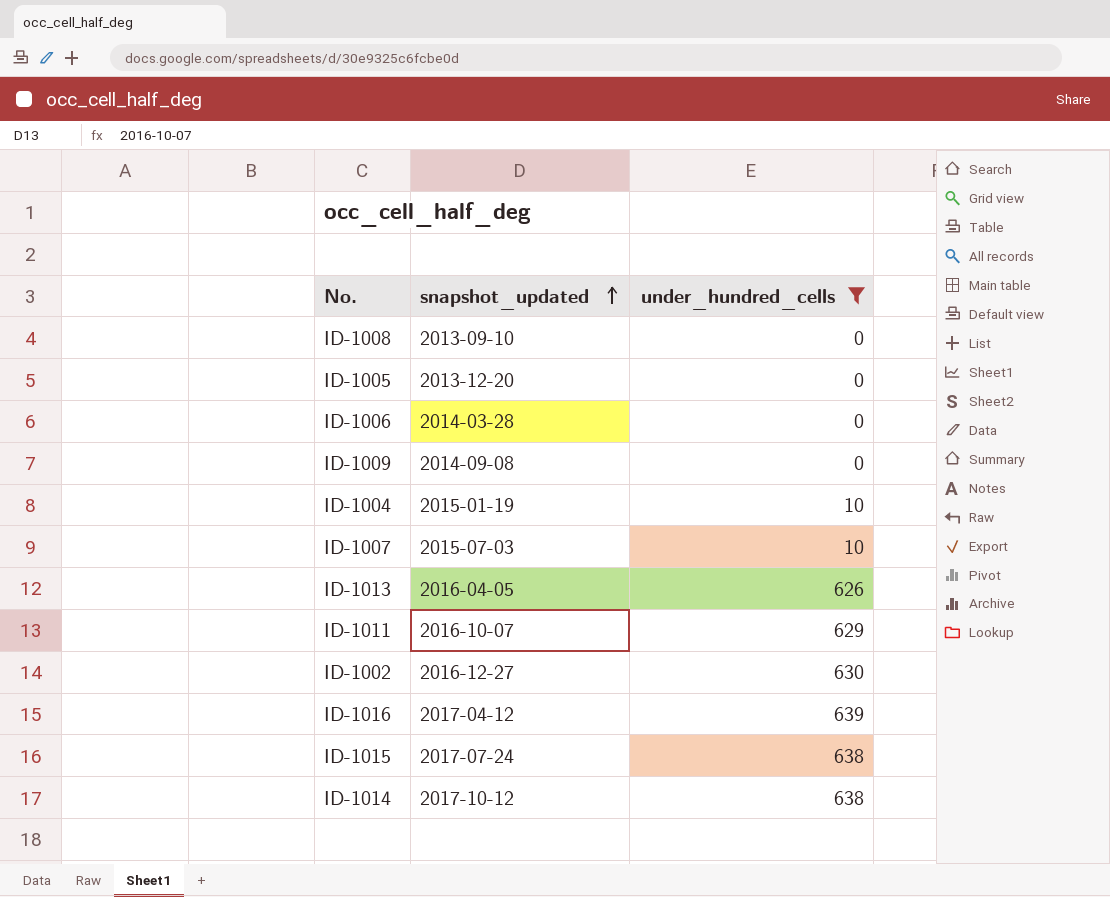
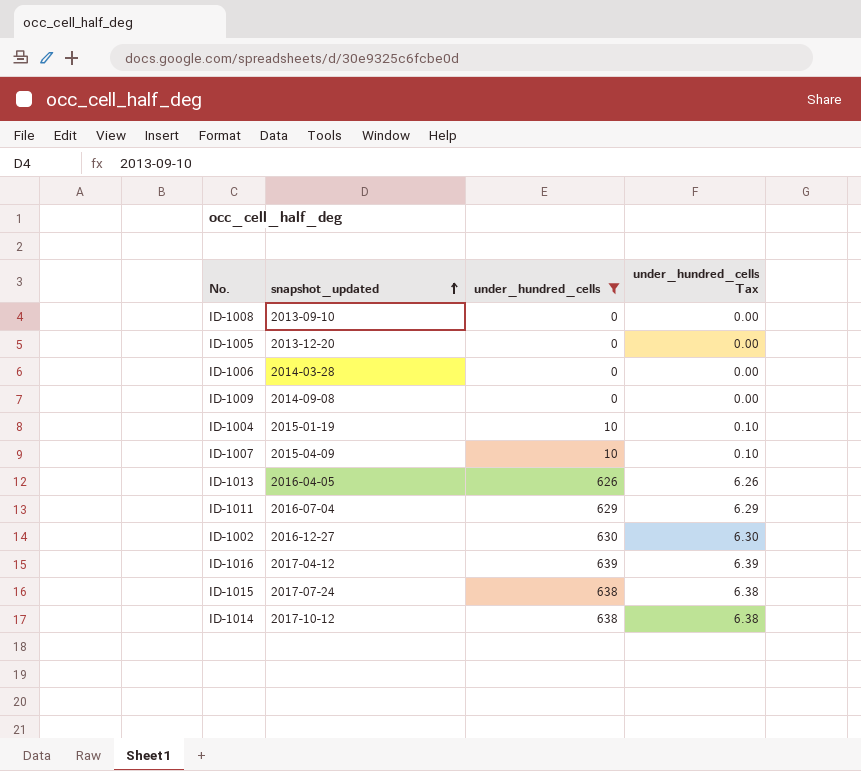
column under_hundred_cells Tax | formula: none -> [under_hundred_cells] * 0.01
ID-1007 | snapshot_updated: 2015-07-03 -> 2015-04-09
ID-1011 | snapshot_updated: 2016-10-07 -> 2016-07-04

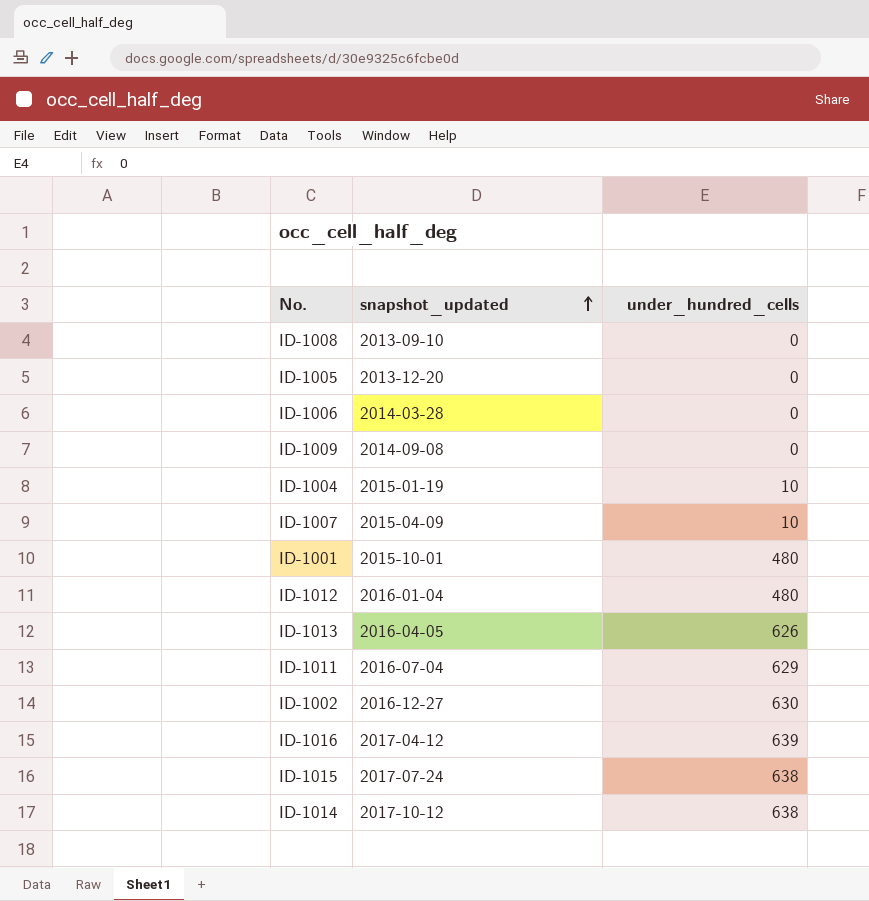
filter: under_hundred_cells != 480 -> none
column under_hundred_cells Tax | formula: [under_hundred_cells] * 0.01 -> none

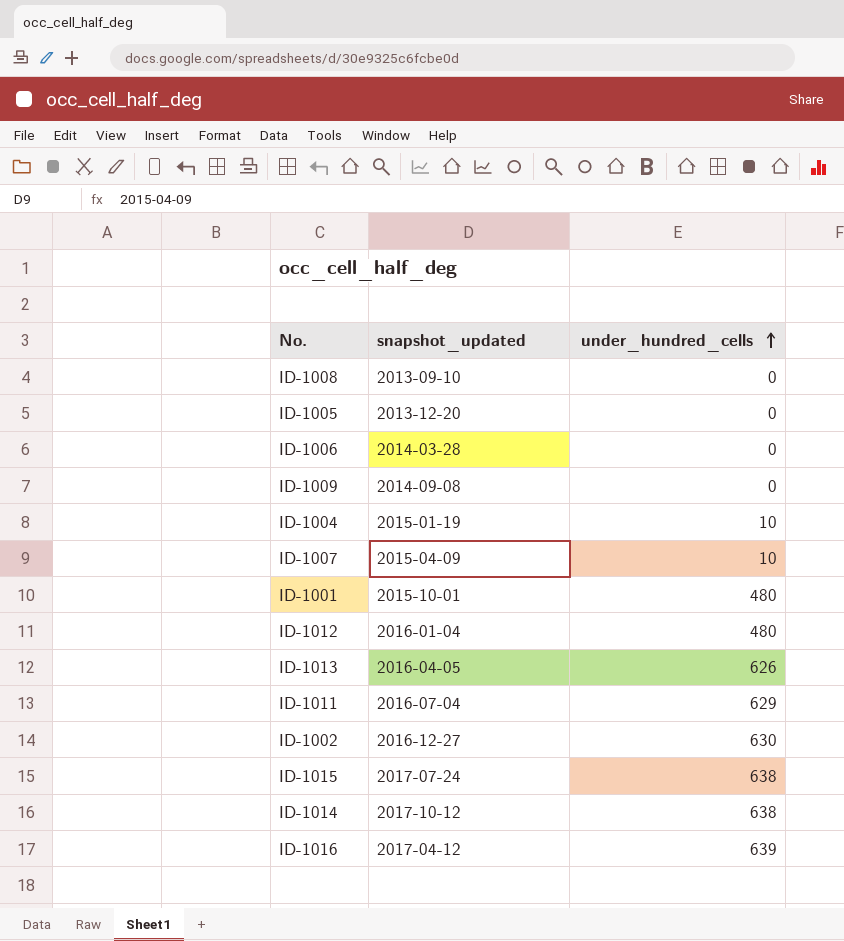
row order: snapshot_updated ascending -> under_hundred_cells ascending

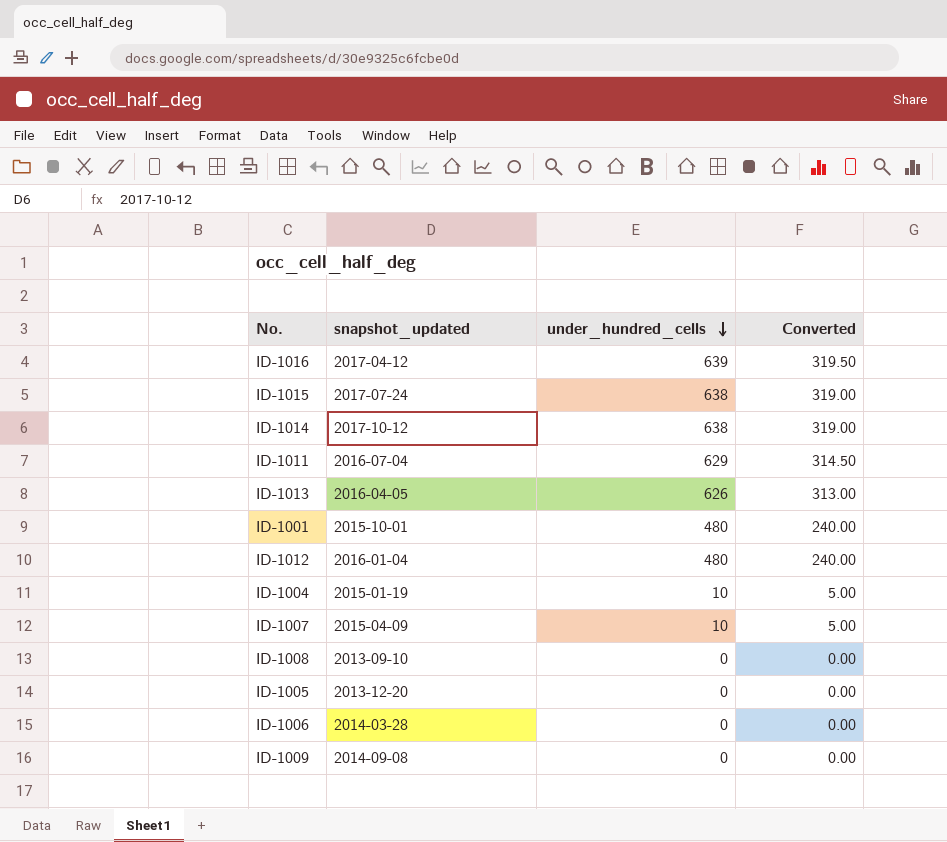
row order: under_hundred_cells ascending -> under_hundred_cells descending
column Converted | formula: none -> [under_hundred_cells] * 0.5
row ID-1002: 2016-12-27 | 630 -> none

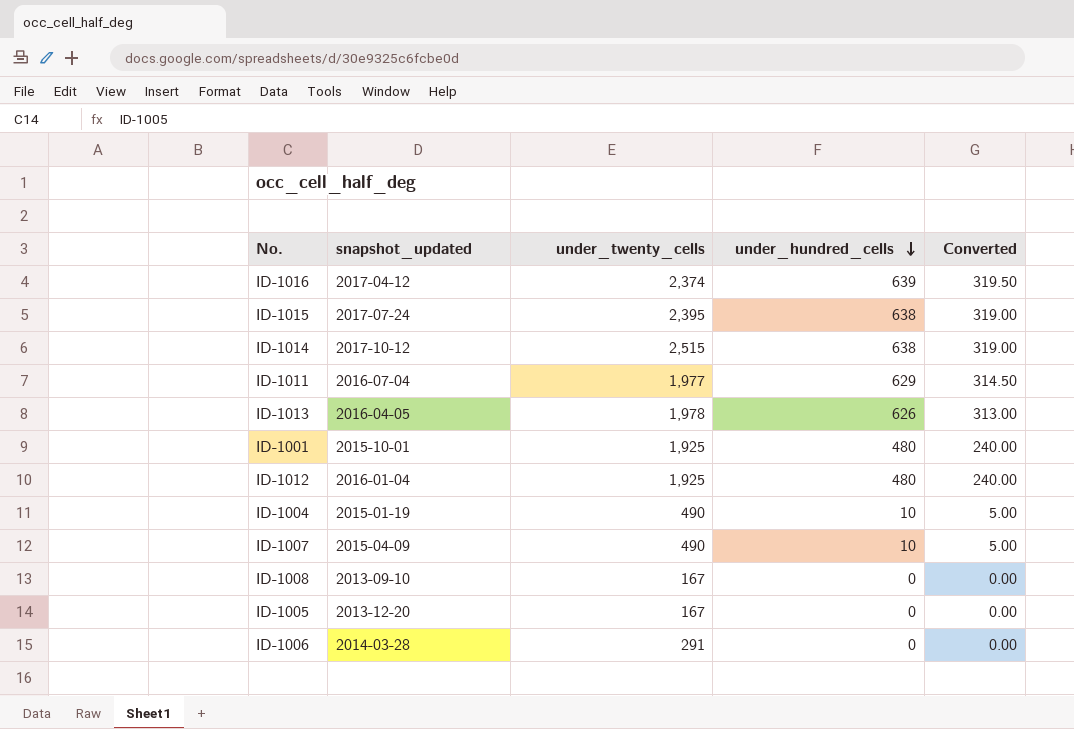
column under_twenty_cells | position: none -> 3
row ID-1009: 2014-09-08 | 0 | 0.00 -> none

